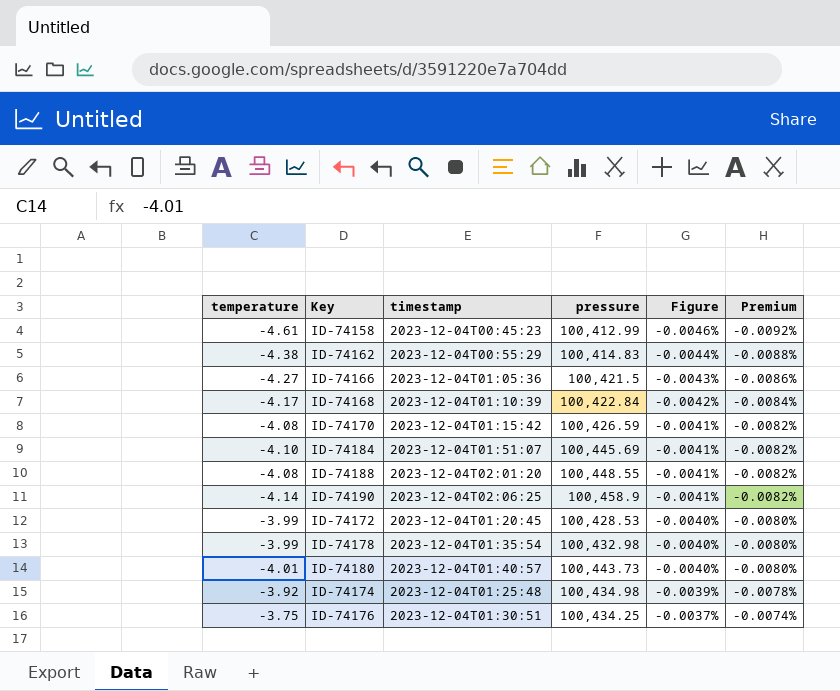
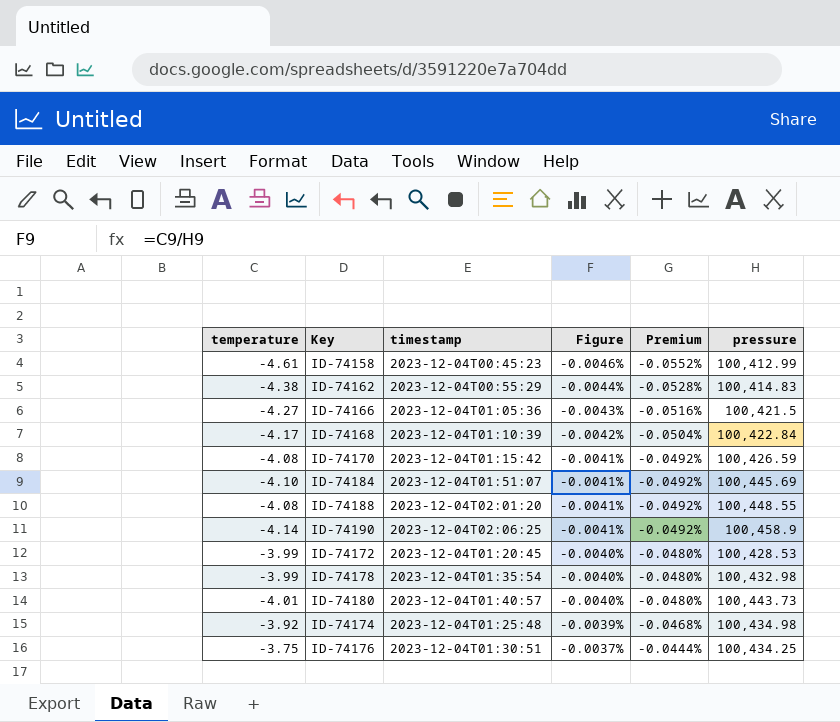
column Premium | formula: [Figure] * 2 -> [Figure] * 12
column pressure | position: 4 -> 6

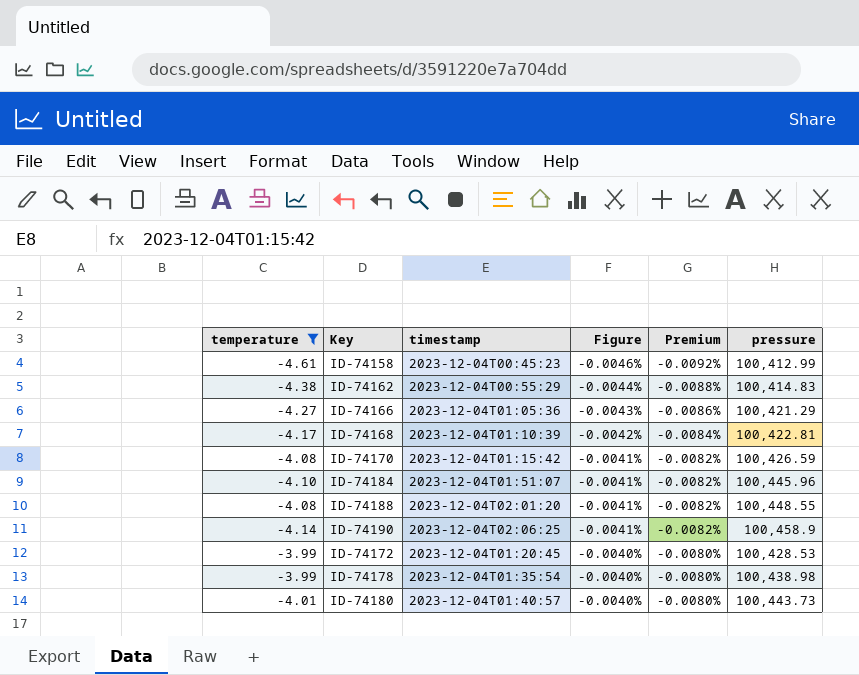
filter: none -> temperature <= -3.99
column Premium | formula: [Figure] * 12 -> [Figure] * 2
ID-74166 | pressure: 100,421.5 -> 100,421.29
ID-74168 | pressure: 100,422.84 -> 100,422.81
ID-74184 | pressure: 100,445.69 -> 100,445.96
ID-74178 | pressure: 100,432.98 -> 100,438.98

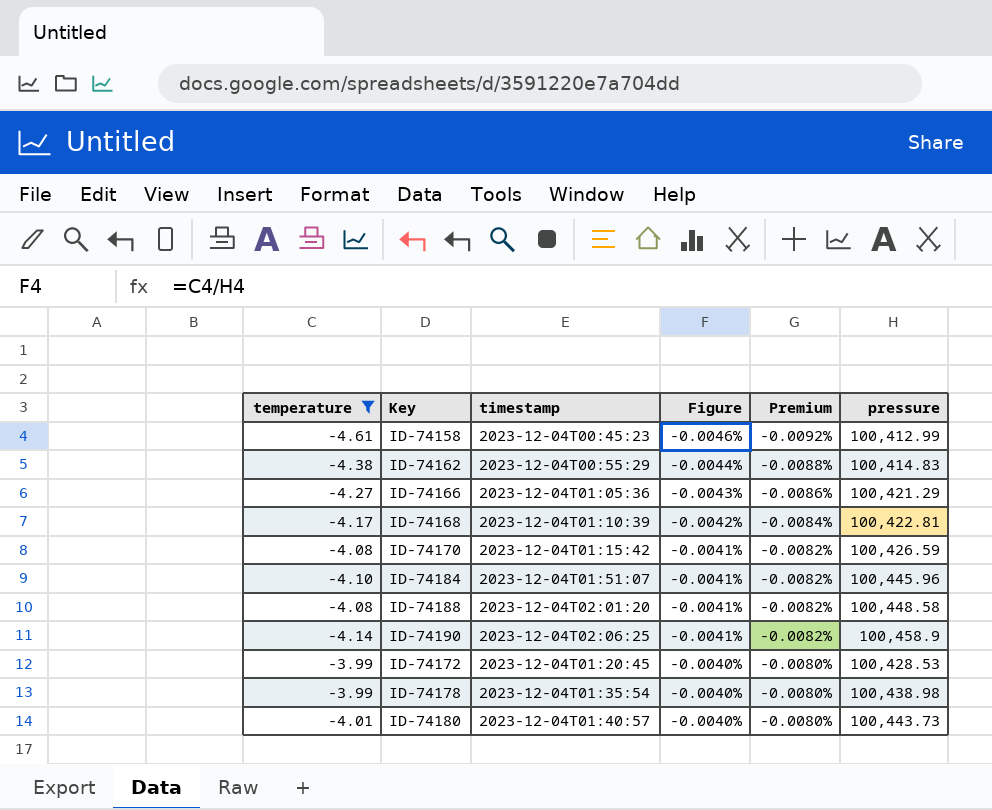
ID-74188 | pressure: 100,448.55 -> 100,448.58

